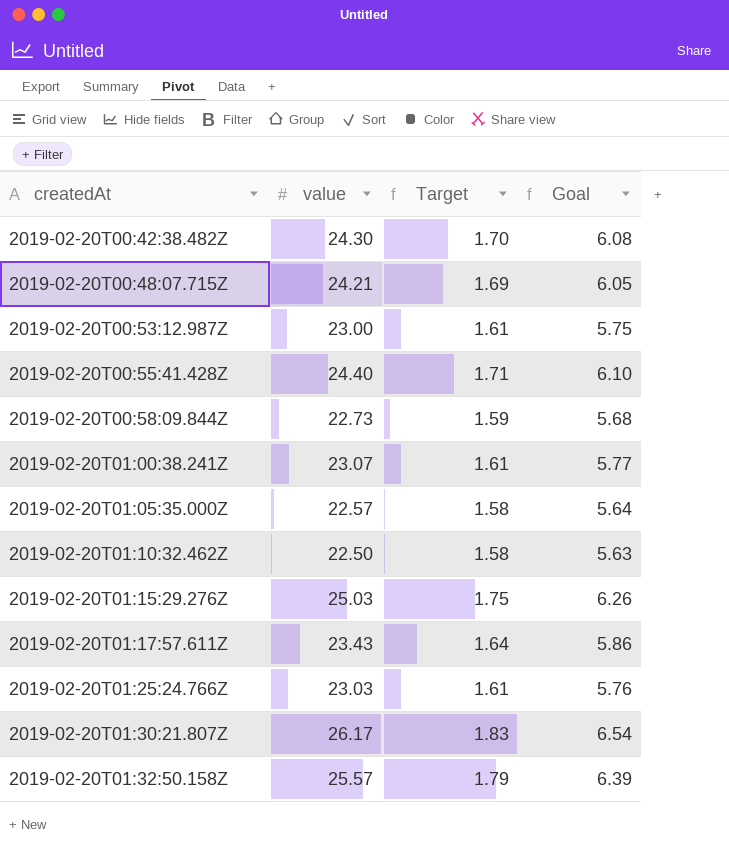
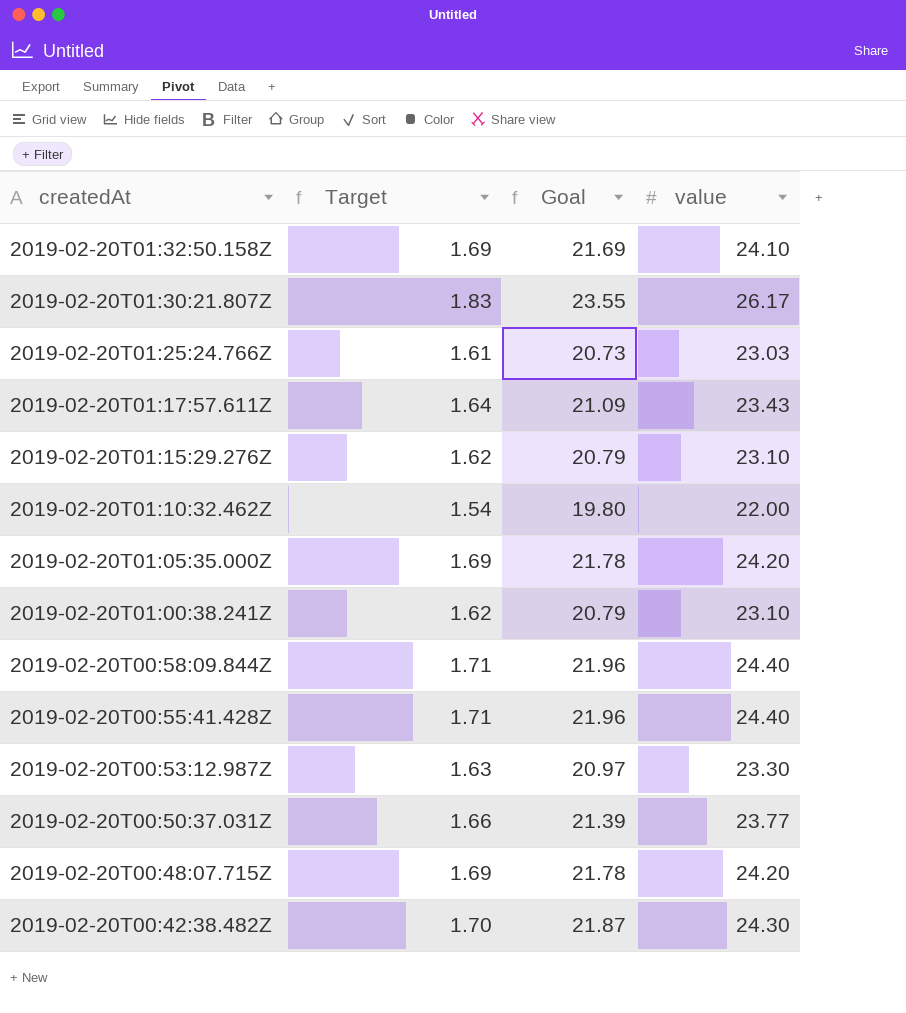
row order: createdAt ascending -> createdAt descending
column Goal | formula: [value] * 0.25 -> [value] * 0.9
column value | position: 2 -> 4
2019-02-20T01:32:50.158Z | Target: 1.79 -> 1.69
2019-02-20T01:32:50.158Z | value: 25.57 -> 24.10
2019-02-20T01:15:29.276Z | Target: 1.75 -> 1.62
2019-02-20T01:15:29.276Z | value: 25.03 -> 23.10
2019-02-20T01:10:32.462Z | Target: 1.58 -> 1.54
2019-02-20T01:10:32.462Z | value: 22.50 -> 22.00
2019-02-20T01:05:35.000Z | Target: 1.58 -> 1.69
2019-02-20T01:05:35.000Z | value: 22.57 -> 24.20
2019-02-20T01:00:38.241Z | Target: 1.61 -> 1.62
2019-02-20T01:00:38.241Z | value: 23.07 -> 23.10
2019-02-20T00:58:09.844Z | Target: 1.59 -> 1.71
2019-02-20T00:58:09.844Z | value: 22.73 -> 24.40
2019-02-20T00:53:12.987Z | Target: 1.61 -> 1.63
2019-02-20T00:53:12.987Z | value: 23.00 -> 23.30
row 2019-02-20T00:50:37.031Z: none -> 1.66 | 21.39 | 23.77
2019-02-20T00:48:07.715Z | value: 24.21 -> 24.20

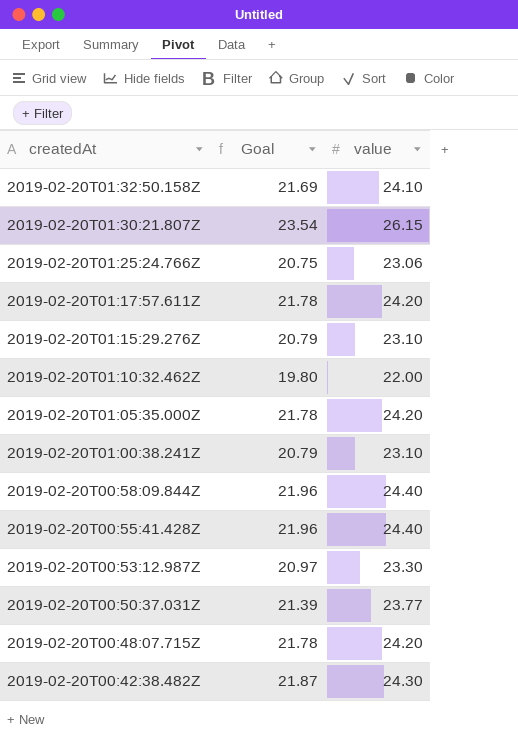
column Target | formula: [value] * 0.07 -> none
2019-02-20T01:30:21.807Z | Goal: 23.55 -> 23.54
2019-02-20T01:30:21.807Z | value: 26.17 -> 26.15
2019-02-20T01:25:24.766Z | Goal: 20.73 -> 20.75
2019-02-20T01:25:24.766Z | value: 23.03 -> 23.06
2019-02-20T01:17:57.611Z | Goal: 21.09 -> 21.78
2019-02-20T01:17:57.611Z | value: 23.43 -> 24.20

